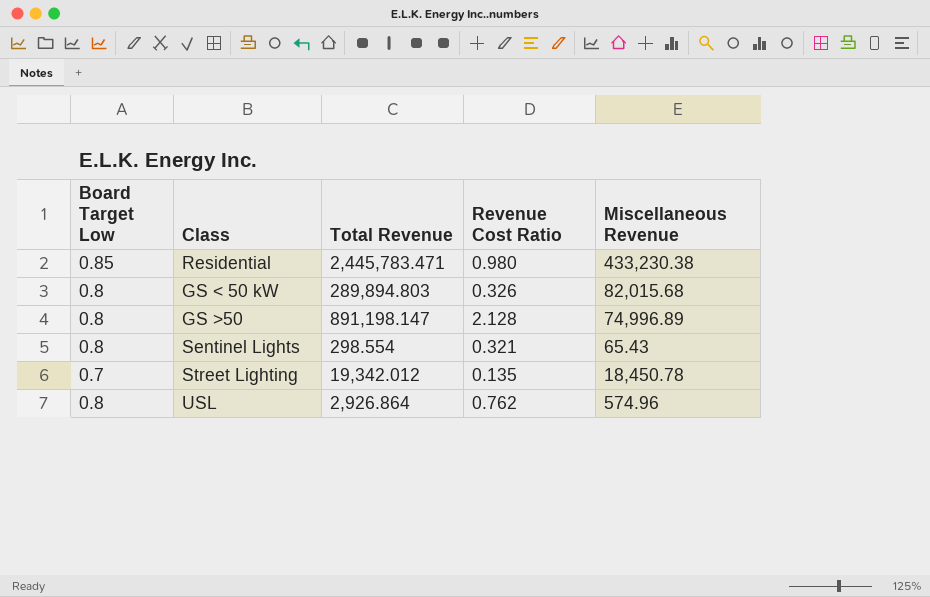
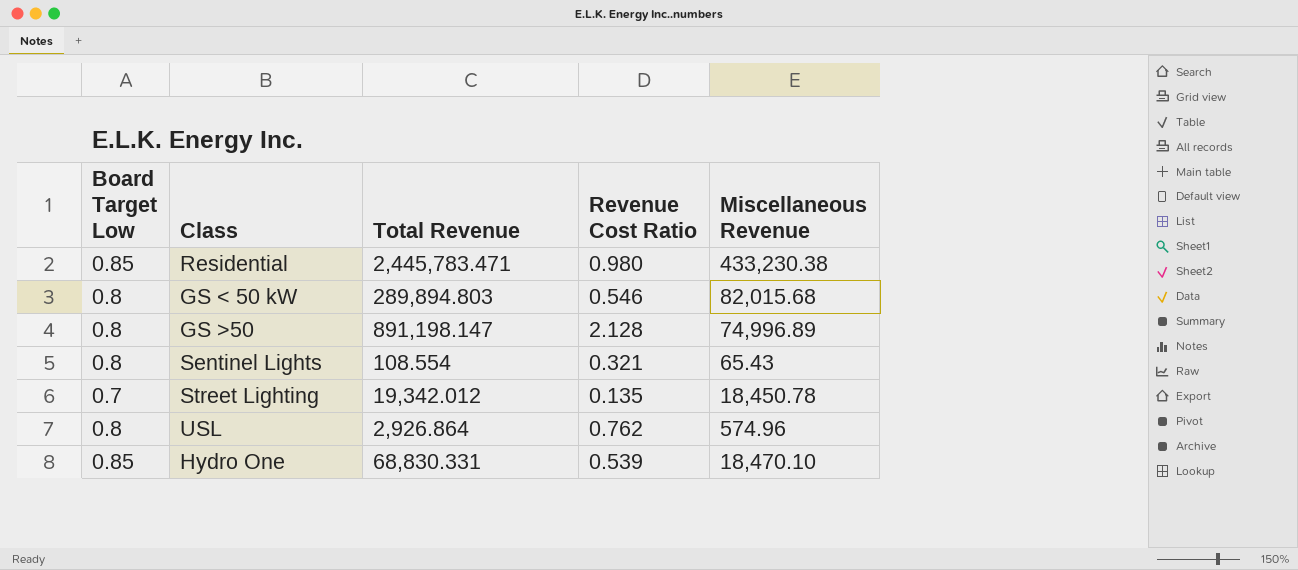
GS < 50 kW | Revenue Cost Ratio: 0.326 -> 0.546
Sentinel Lights | Total Revenue: 298.554 -> 108.554
row Hydro One: none -> 0.85 | 68,830.331 | 0.539 | 18,470.10

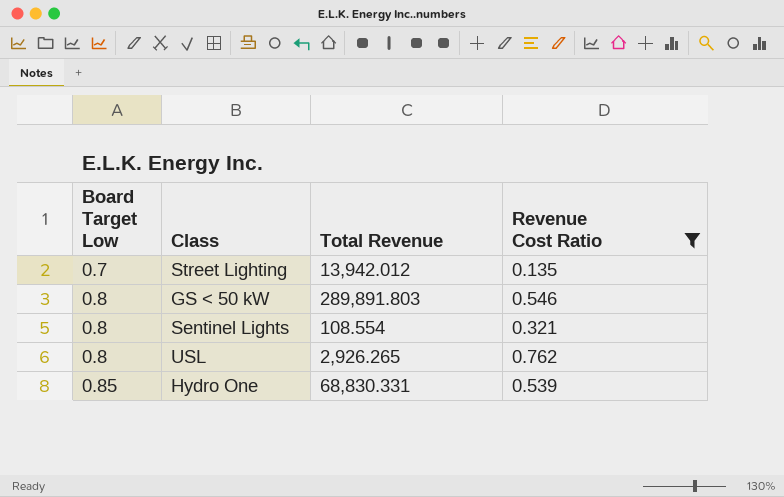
filter: none -> Revenue Cost Ratio <= 0.762
row order: none -> Board Target Low ascending
column Miscellaneous Revenue | position: 5 -> none
Street Lighting | Total Revenue: 19,342.012 -> 13,942.012
GS < 50 kW | Total Revenue: 289,894.803 -> 289,891.803
USL | Total Revenue: 2,926.864 -> 2,926.265

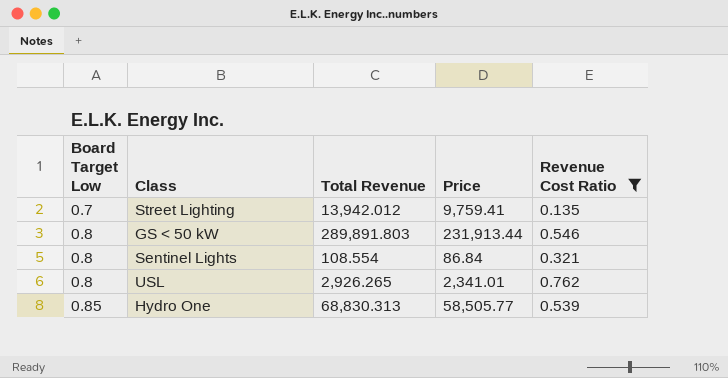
column Price | formula: none -> [Board Target Low] * [Total Revenue]
Hydro One | Total Revenue: 68,830.331 -> 68,830.313

